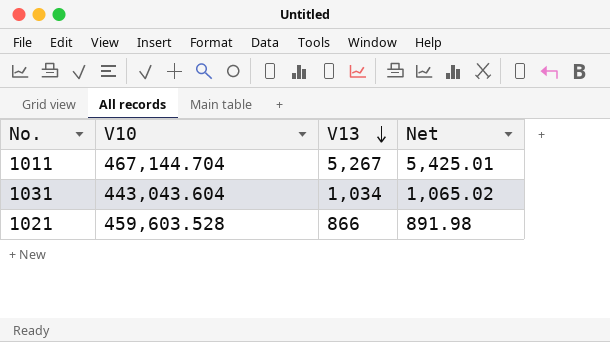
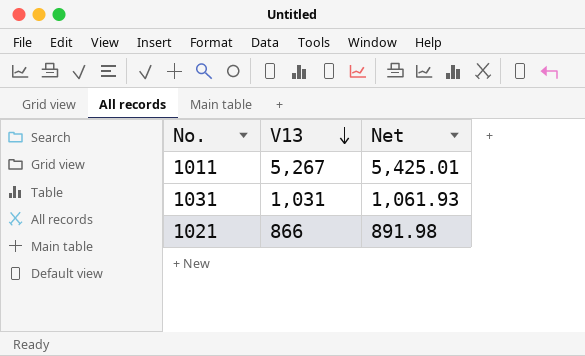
column V10 | position: 2 -> none
1031 | V13: 1,034 -> 1,031
1031 | Net: 1,065.02 -> 1,061.93

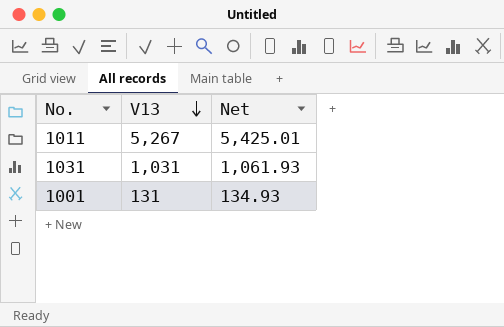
row 1021: 866 | 891.98 -> none
row 1001: none -> 131 | 134.93

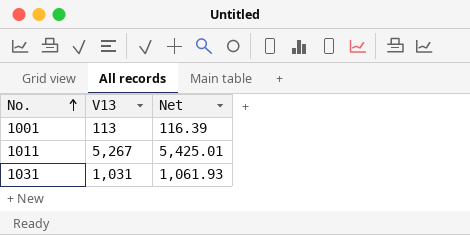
row order: V13 descending -> No. ascending
1001 | V13: 131 -> 113
1001 | Net: 134.93 -> 116.39

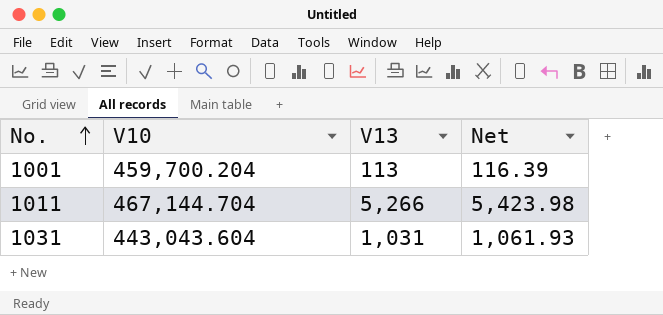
column V10 | position: none -> 2
1011 | V13: 5,267 -> 5,266
1011 | Net: 5,425.01 -> 5,423.98

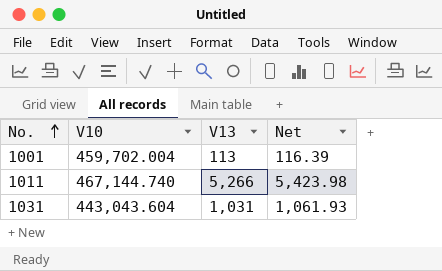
1001 | V10: 459,700.204 -> 459,702.004
1011 | V10: 467,144.704 -> 467,144.740

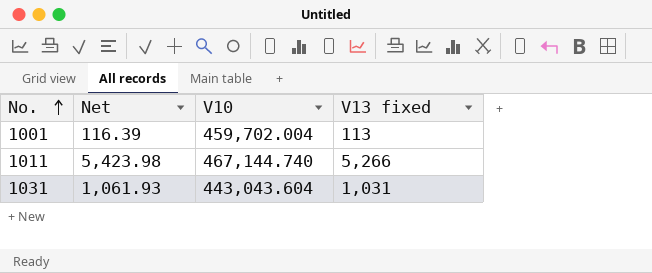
column Net | position: 4 -> 2
column name: V13 -> V13 fixed

